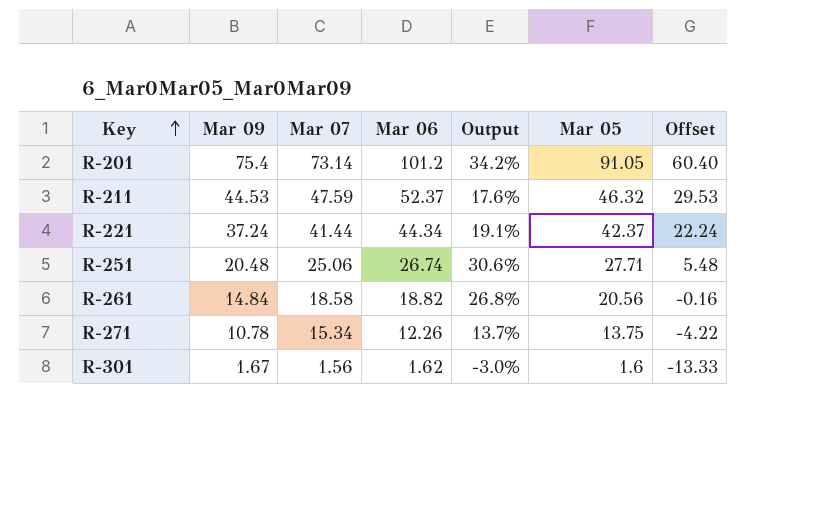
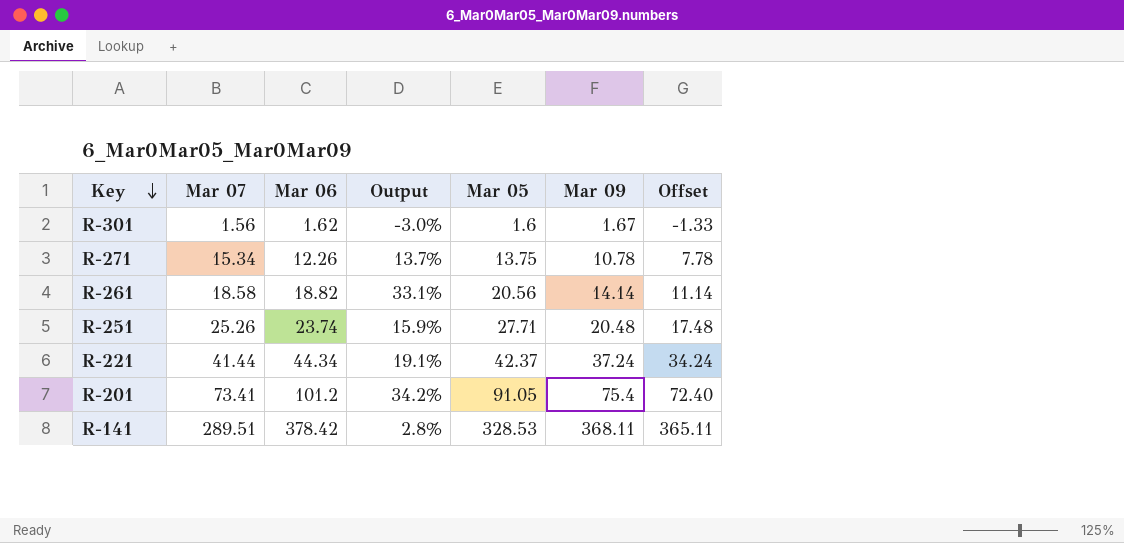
row order: Key ascending -> Key descending
column Mar 09 | position: 2 -> 6
column Offset | formula: [Mar 09] - 15 -> [Mar 09] - 3
row R-211: 44.53 | 47.59 | 52.37 | 17.6% | 46.32 | 29.53 -> none
R-261 | Output: 26.8% -> 33.1%
R-261 | Mar 09: 14.84 -> 14.14
R-251 | Mar 07: 25.06 -> 25.26
R-251 | Mar 06: 26.74 -> 23.74
R-251 | Output: 30.6% -> 15.9%
R-201 | Mar 07: 73.14 -> 73.41
row R-141: none -> 289.51 | 378.42 | 2.8% | 328.53 | 368.11 | 365.11

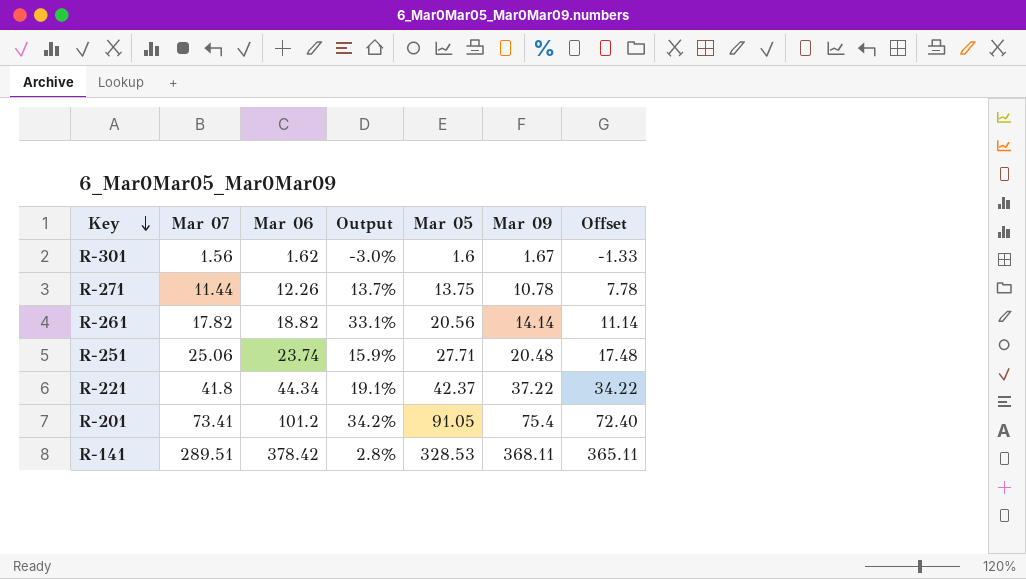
R-271 | Mar 07: 15.34 -> 11.44
R-261 | Mar 07: 18.58 -> 17.82
R-251 | Mar 07: 25.26 -> 25.06
R-221 | Mar 07: 41.44 -> 41.8
R-221 | Mar 09: 37.24 -> 37.22
R-221 | Offset: 34.24 -> 34.22

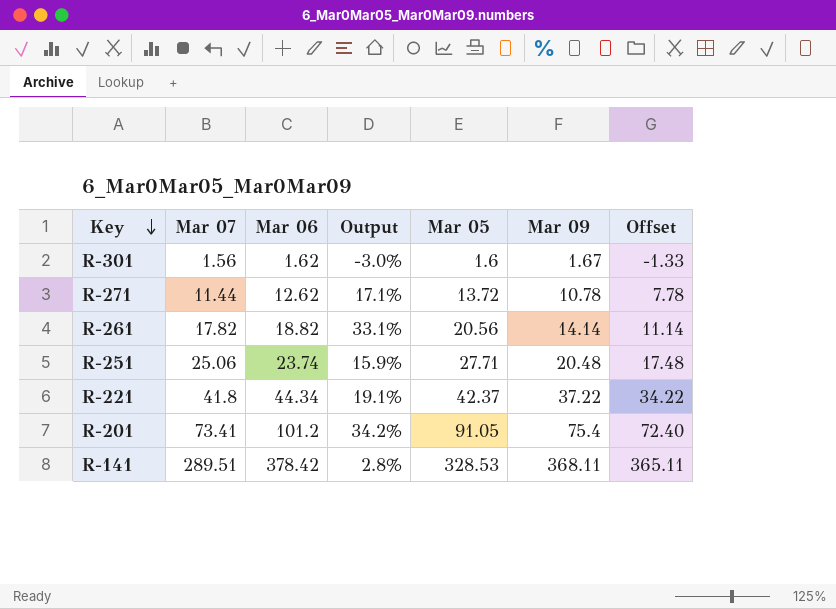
R-271 | Mar 06: 12.26 -> 12.62
R-271 | Output: 13.7% -> 17.1%
R-271 | Mar 05: 13.75 -> 13.72

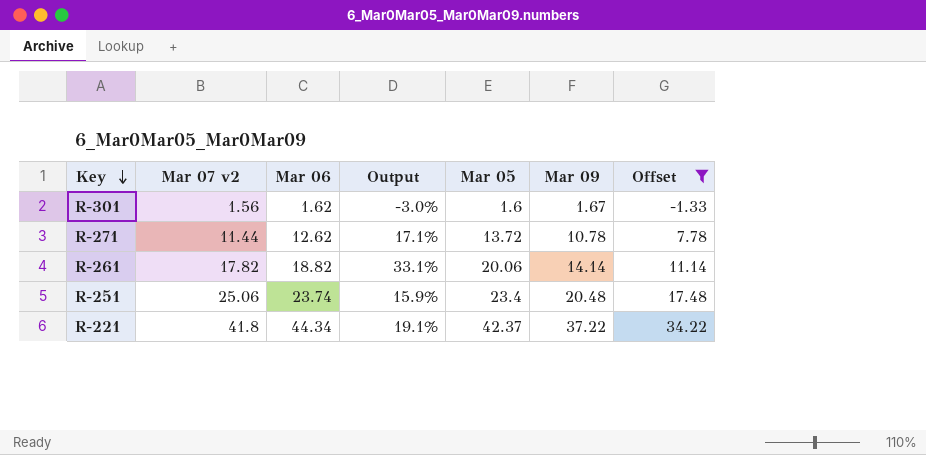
filter: none -> Offset <= 34.22
column name: Mar 07 -> Mar 07 v2
R-261 | Mar 05: 20.56 -> 20.06
R-251 | Mar 05: 27.71 -> 23.4

